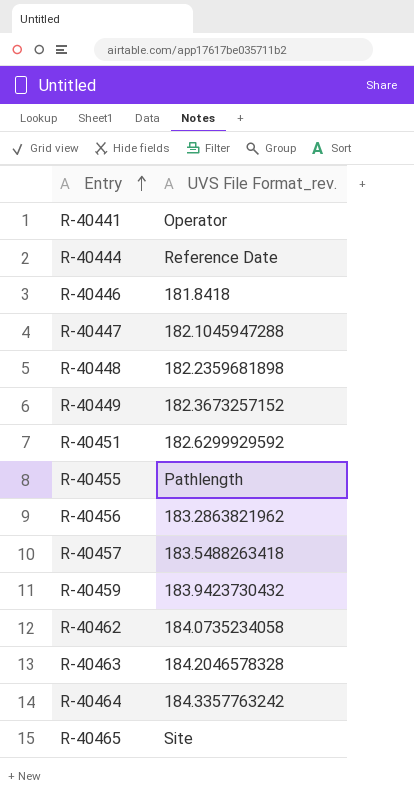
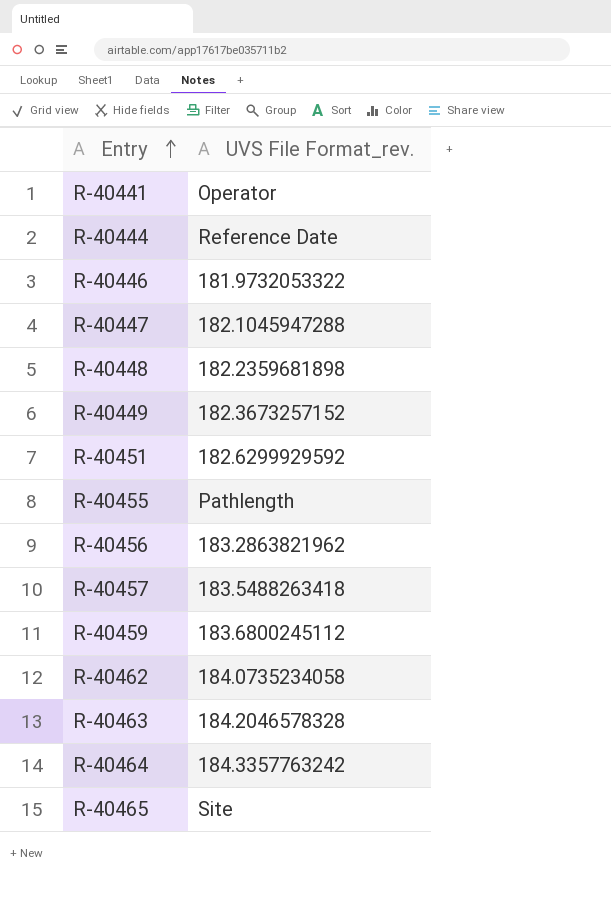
R-40446 | UVS File Format_rev.: 181.8418 -> 181.9732053322
R-40459 | UVS File Format_rev.: 183.9423730432 -> 183.6800245112

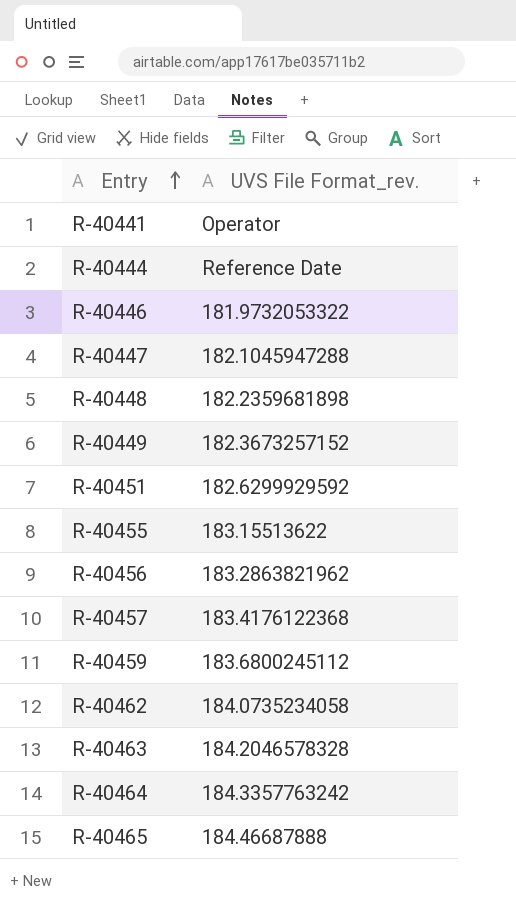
R-40455 | UVS File Format_rev.: Pathlength -> 183.15513622
R-40457 | UVS File Format_rev.: 183.5488263418 -> 183.4176122368
R-40465 | UVS File Format_rev.: Site -> 184.46687888

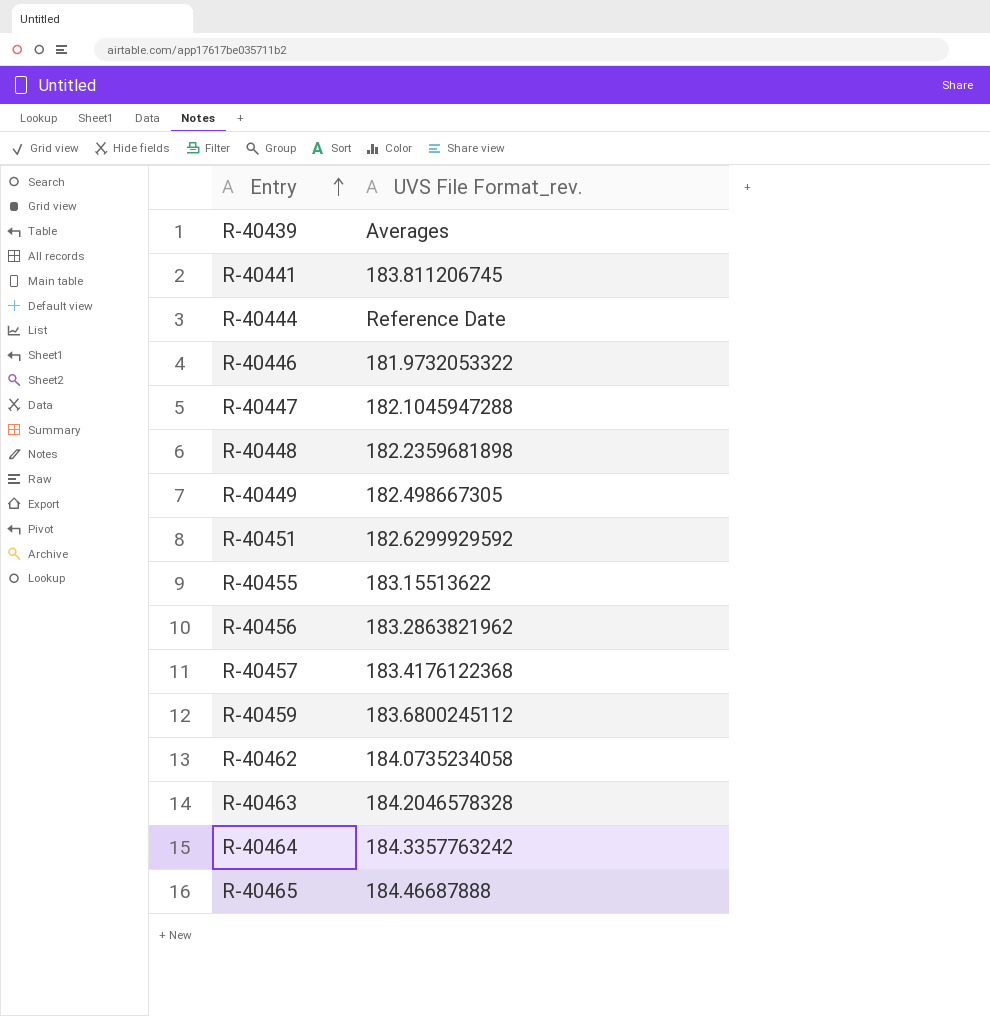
row R-40439: none -> Averages
R-40441 | UVS File Format_rev.: Operator -> 183.811206745
R-40449 | UVS File Format_rev.: 182.3673257152 -> 182.498667305

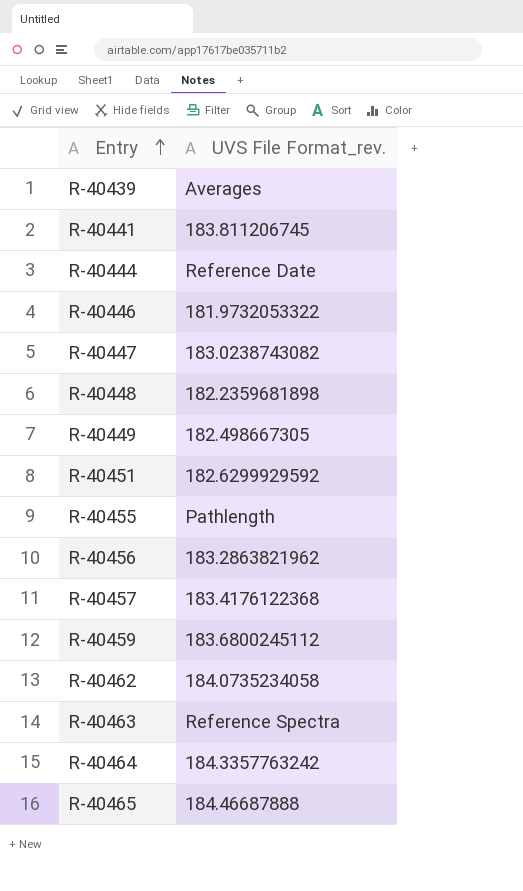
R-40447 | UVS File Format_rev.: 182.1045947288 -> 183.0238743082
R-40455 | UVS File Format_rev.: 183.15513622 -> Pathlength
R-40463 | UVS File Format_rev.: 184.2046578328 -> Reference Spectra

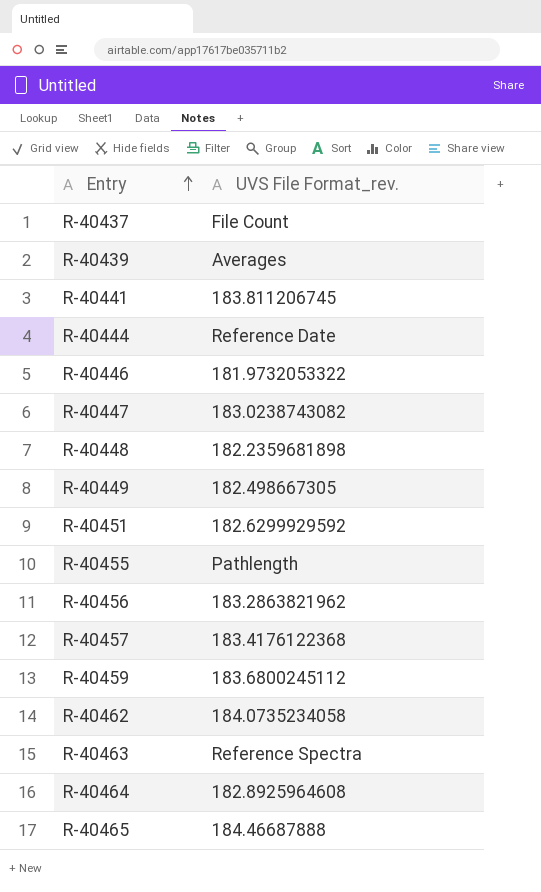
row R-40437: none -> File Count
R-40464 | UVS File Format_rev.: 184.3357763242 -> 182.8925964608

